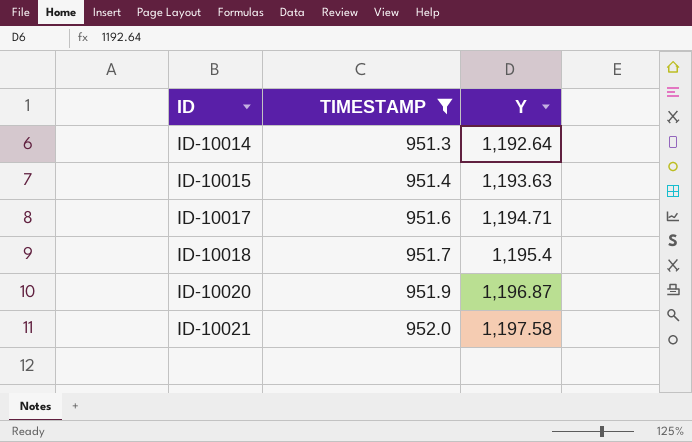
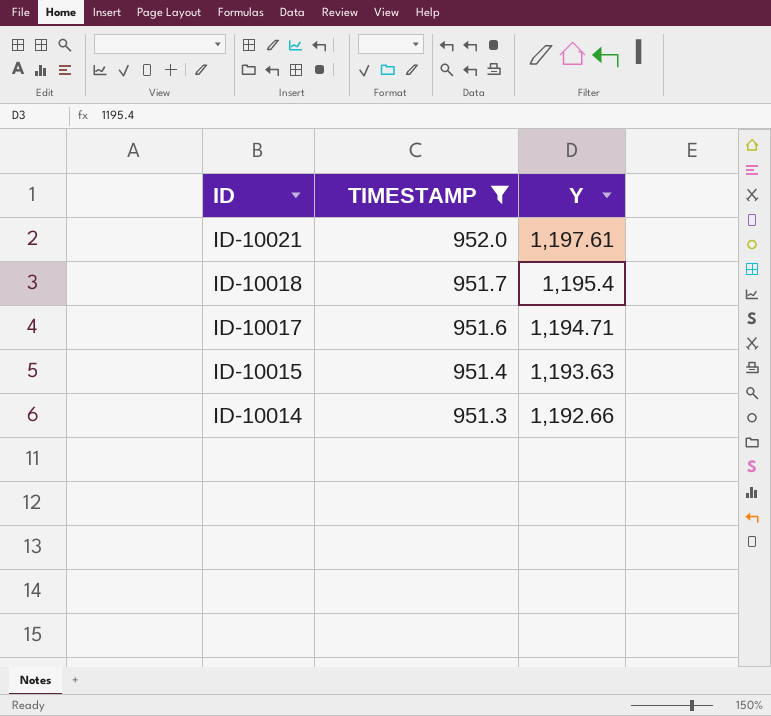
row order: ID ascending -> ID descending
row ID-10020: 951.9 | 1,196.87 -> none
ID-10021 | Y: 1,197.58 -> 1,197.61
ID-10014 | Y: 1,192.64 -> 1,192.66

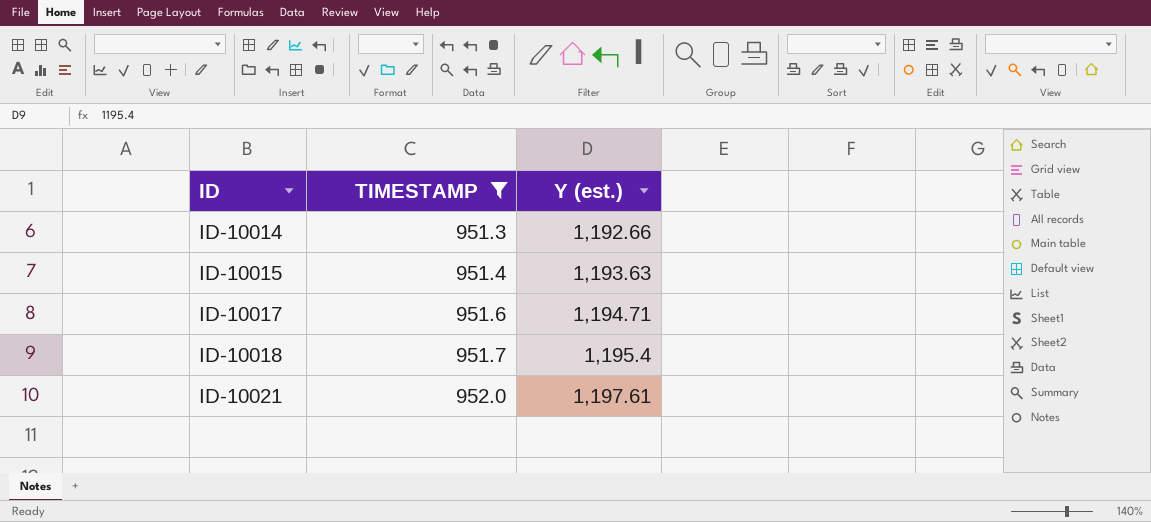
row order: ID descending -> ID ascending
column name: Y -> Y (est.)

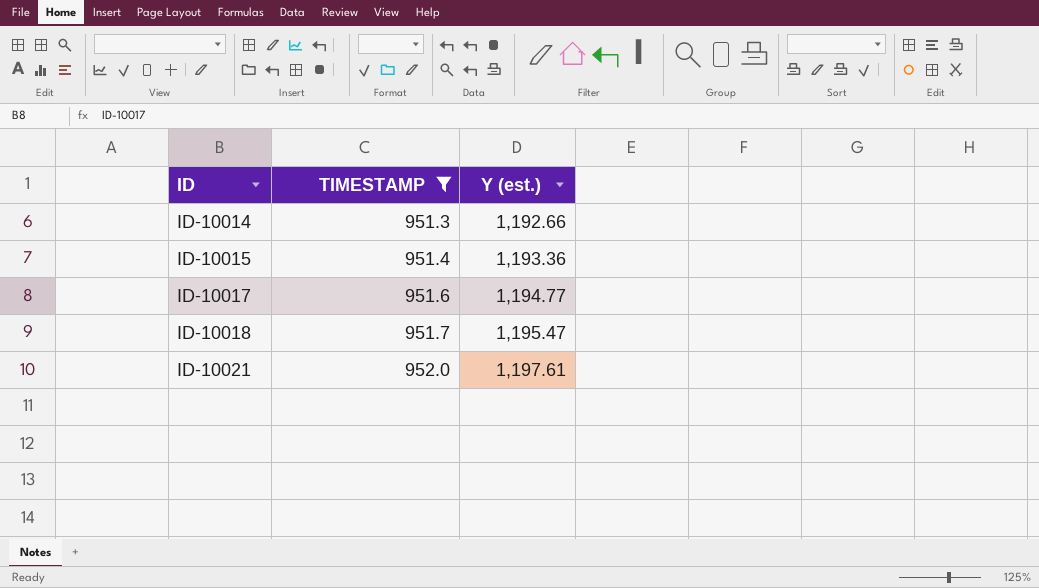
ID-10015 | Y (est.): 1,193.63 -> 1,193.36
ID-10017 | Y (est.): 1,194.71 -> 1,194.77
ID-10018 | Y (est.): 1,195.4 -> 1,195.47

